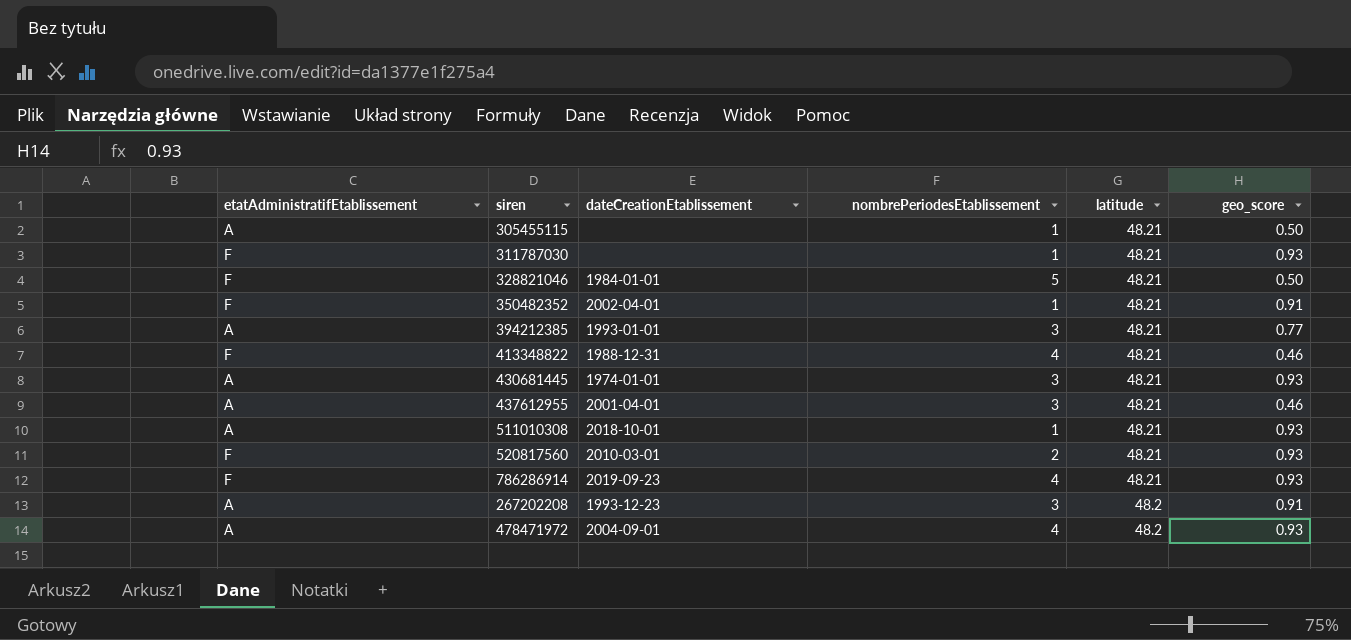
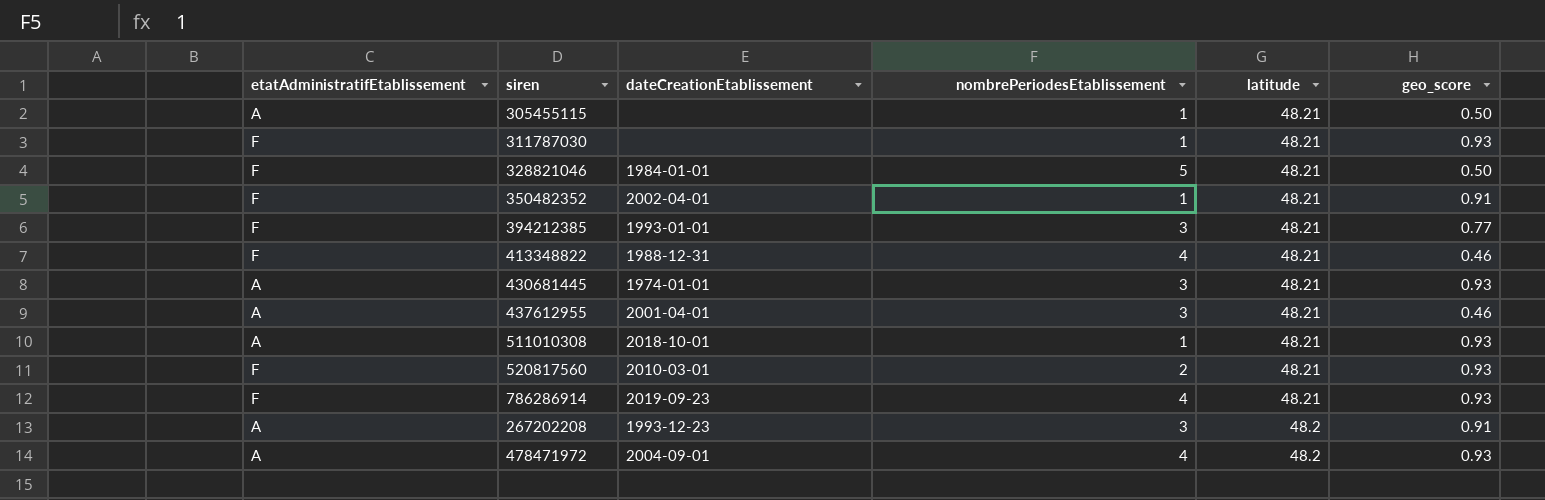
394212385 | etatAdministratifEtablissement: A -> F

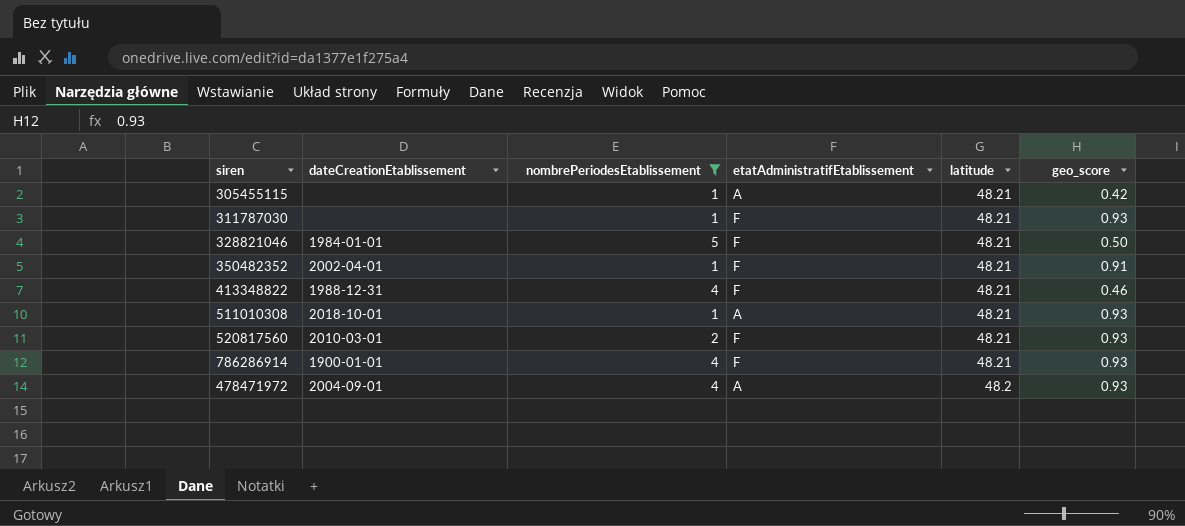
filter: none -> nombrePeriodesEtablissement != 3
column etatAdministratifEtablissement | position: 1 -> 4
305455115 | geo_score: 0.50 -> 0.42
786286914 | dateCreationEtablissement: 2019-09-23 -> 1900-01-01

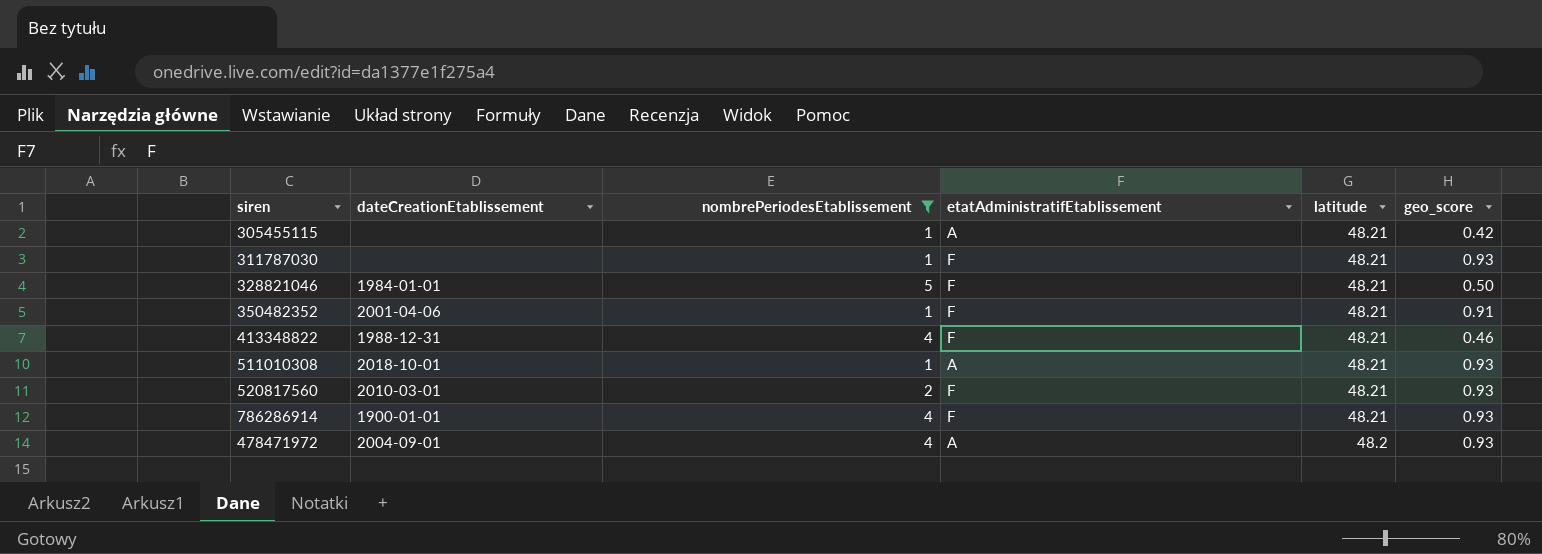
350482352 | dateCreationEtablissement: 2002-04-01 -> 2001-04-06

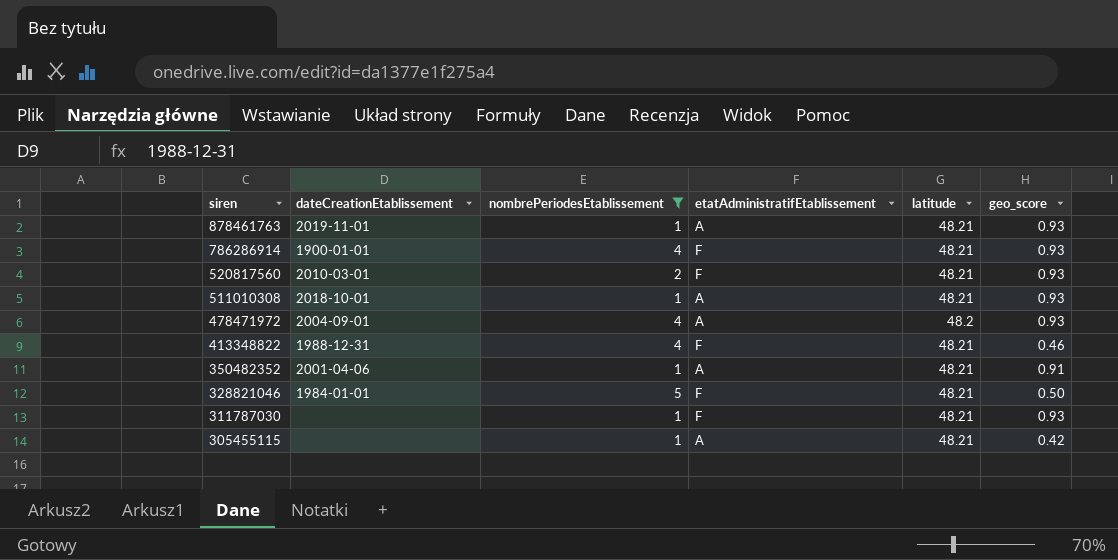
row order: latitude descending -> siren descending
row 878461763: none -> 2019-11-01 | 1 | A | 48.21 | 0.93
350482352 | etatAdministratifEtablissement: F -> A

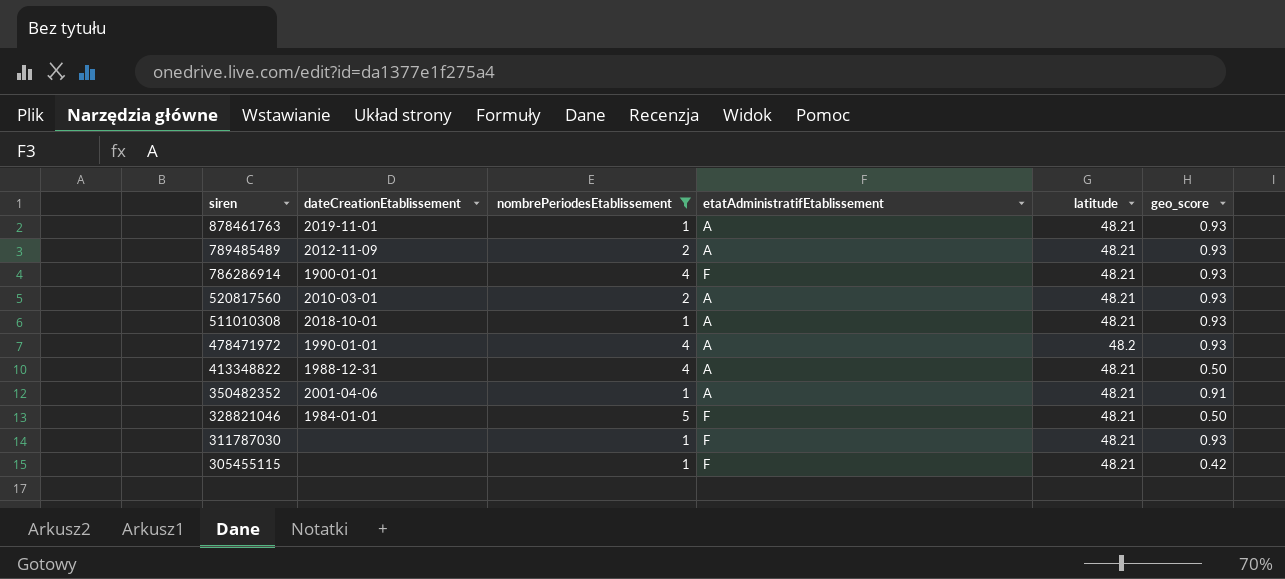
row 789485489: none -> 2012-11-09 | 2 | A | 48.21 | 0.93
520817560 | etatAdministratifEtablissement: F -> A
478471972 | dateCreationEtablissement: 2004-09-01 -> 1990-01-01
413348822 | etatAdministratifEtablissement: F -> A
413348822 | geo_score: 0.46 -> 0.50
305455115 | etatAdministratifEtablissement: A -> F

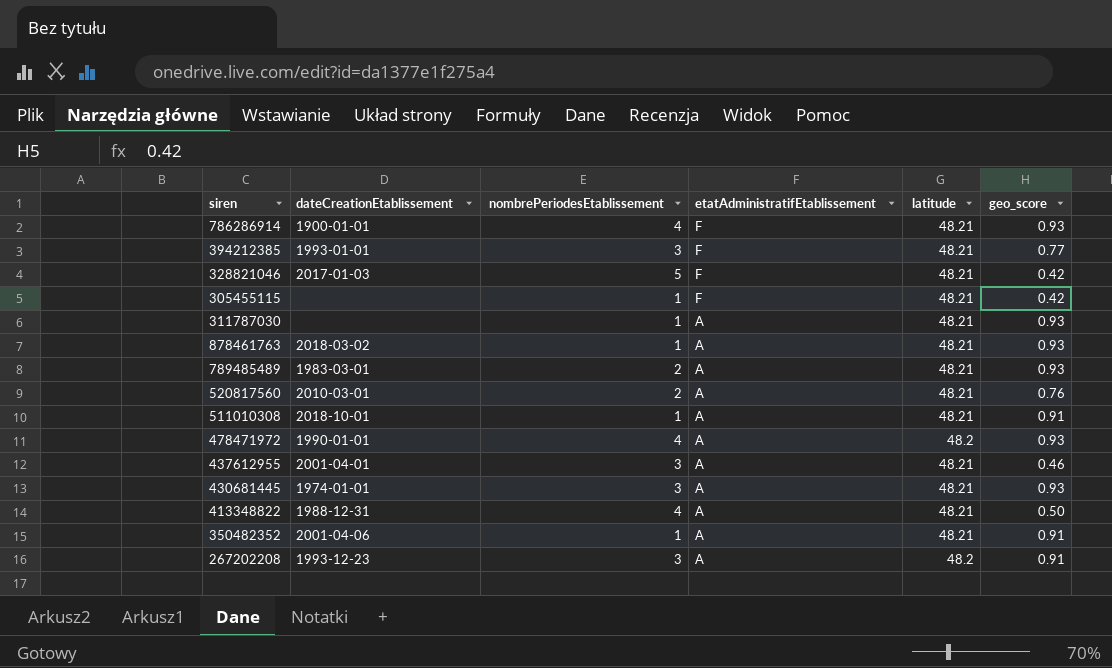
filter: nombrePeriodesEtablissement != 3 -> none
row order: siren descending -> etatAdministratifEtablissement descending
328821046 | dateCreationEtablissement: 1984-01-01 -> 2017-01-03
328821046 | geo_score: 0.50 -> 0.42
311787030 | etatAdministratifEtablissement: F -> A
878461763 | dateCreationEtablissement: 2019-11-01 -> 2018-03-02
789485489 | dateCreationEtablissement: 2012-11-09 -> 1983-03-01
520817560 | geo_score: 0.93 -> 0.76
511010308 | geo_score: 0.93 -> 0.91

